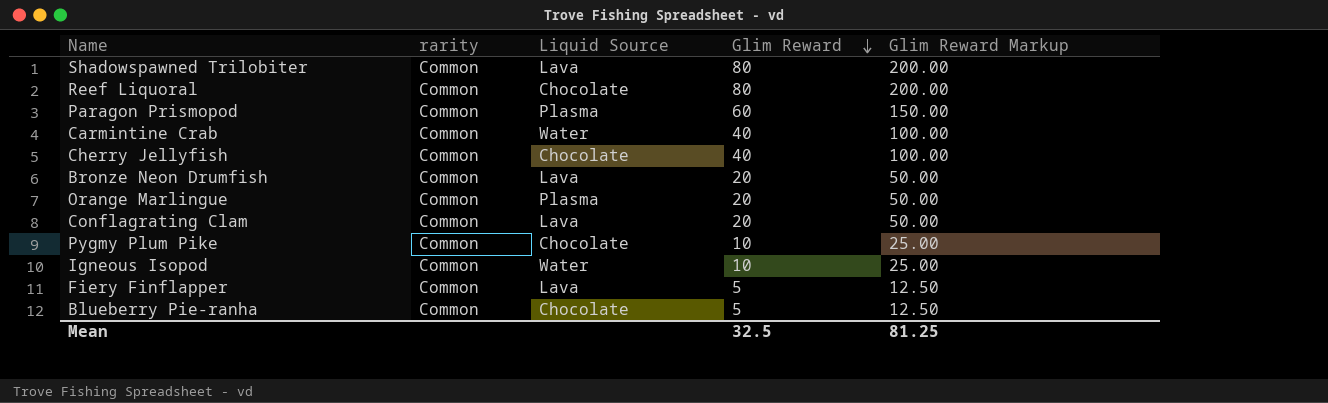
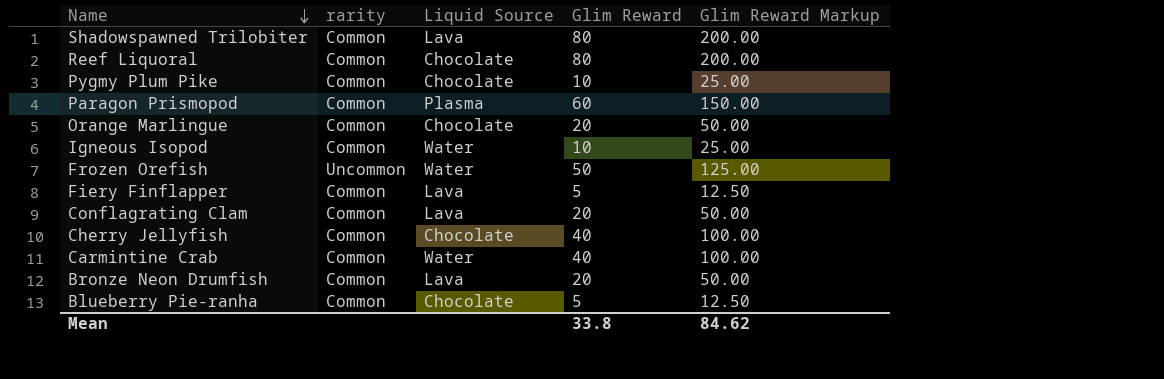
row order: Glim Reward descending -> Name descending
Orange Marlingue | Liquid Source: Plasma -> Chocolate
row Frozen Orefish: none -> Uncommon | Water | 50 | 125.00
Mean | Glim Reward: 32.5 -> 33.8
Mean | Glim Reward Markup: 81.25 -> 84.62

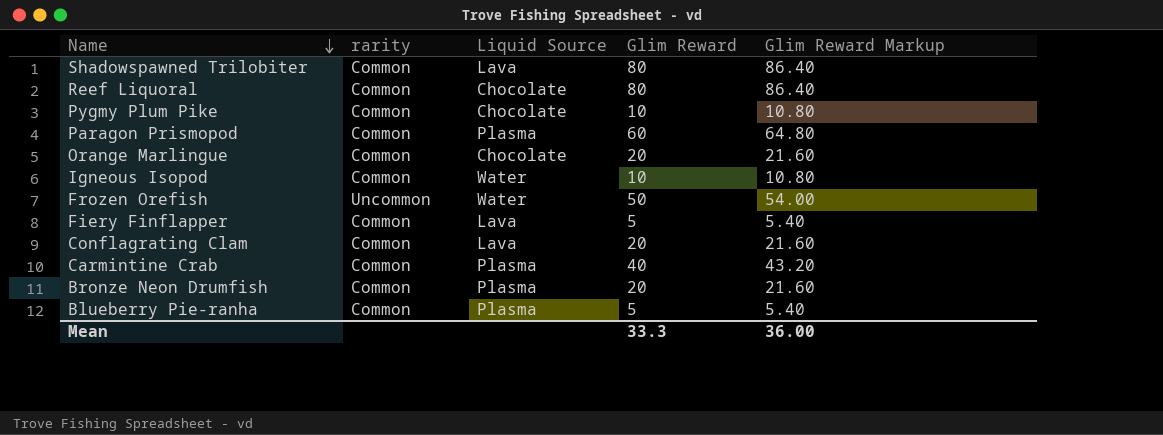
column Glim Reward Markup | formula: [Glim Reward] * 2.5 -> [Glim Reward] * 1.08
row Cherry Jellyfish: Common | Chocolate | 40 | 100.00 -> none
Carmintine Crab | Liquid Source: Water -> Plasma
Bronze Neon Drumfish | Liquid Source: Lava -> Plasma
Blueberry Pie-ranha | Liquid Source: Chocolate -> Plasma
Mean | Glim Reward: 33.8 -> 33.3
Mean | Glim Reward Markup: 84.62 -> 36.00

